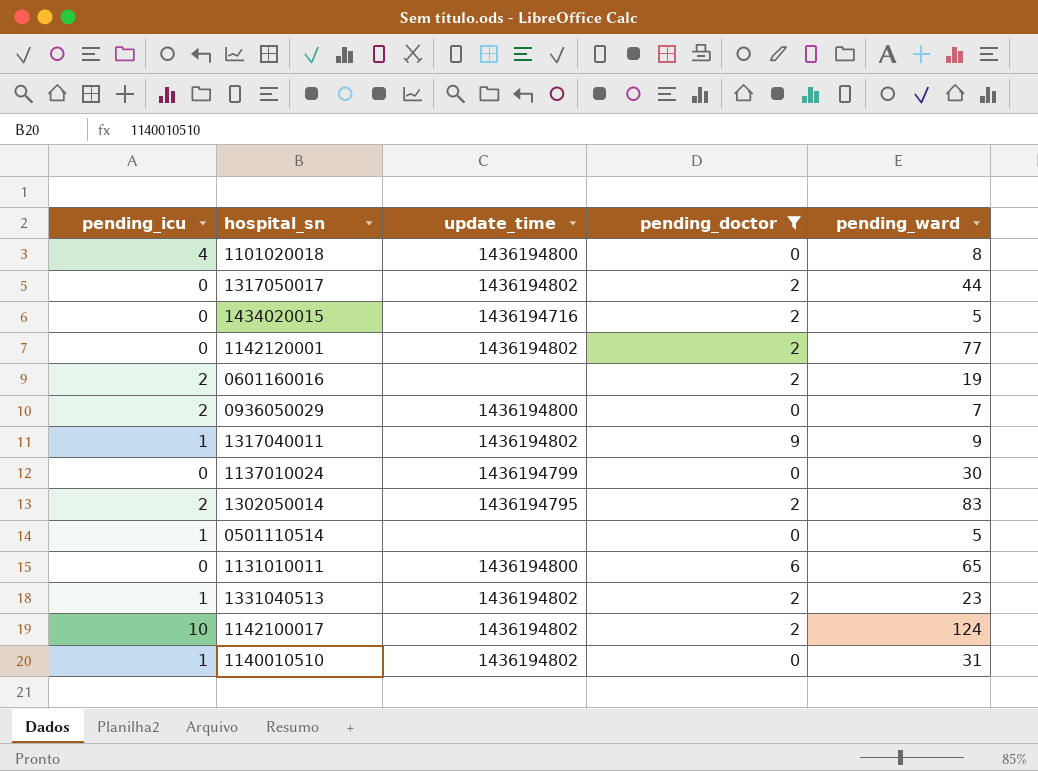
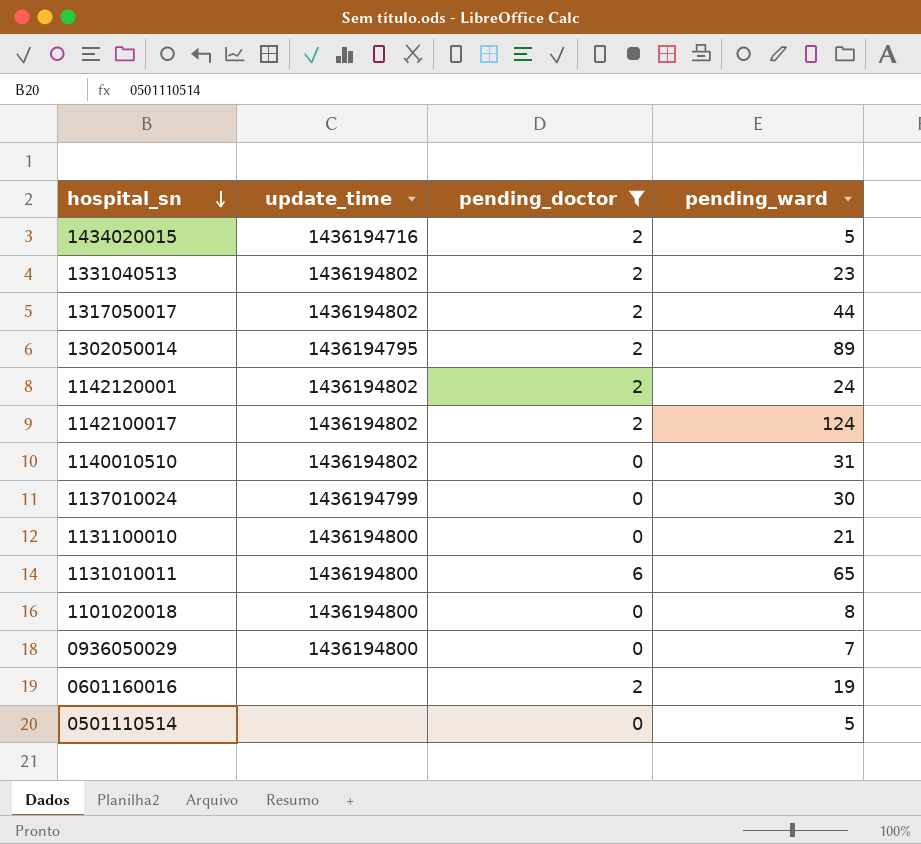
row order: none -> hospital_sn descending
column pending_icu | position: 1 -> none
row 1317040011: 1 | 1436194802 | 9 | 9 -> none
1302050014 | pending_ward: 83 -> 89
1142120001 | pending_ward: 77 -> 24
row 1131100010: none -> 1436194800 | 0 | 21

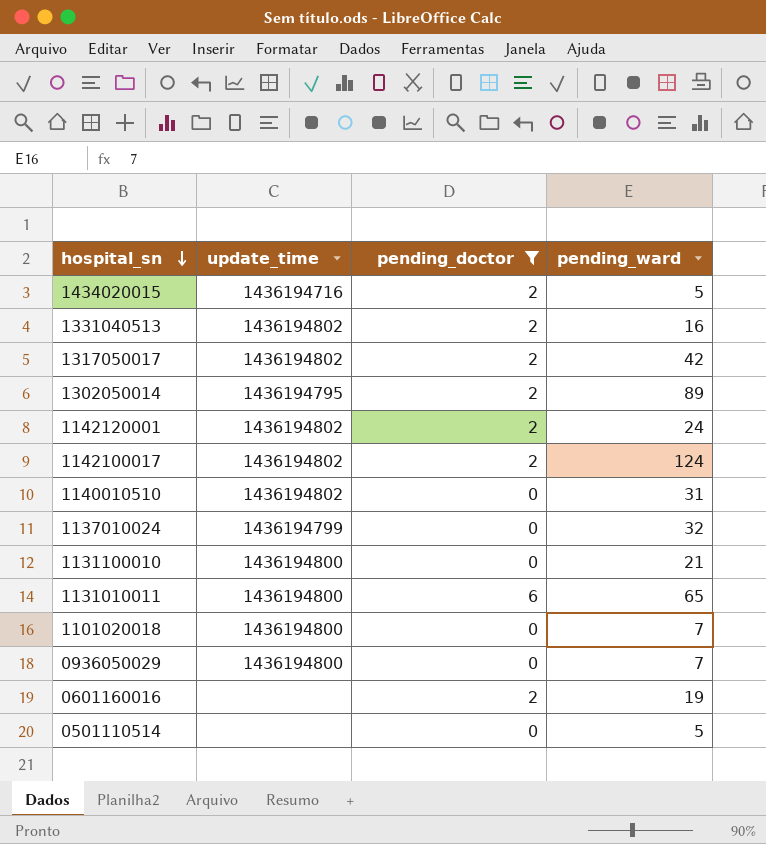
1331040513 | pending_ward: 23 -> 16
1317050017 | pending_ward: 44 -> 42
1137010024 | pending_ward: 30 -> 32
1101020018 | pending_ward: 8 -> 7

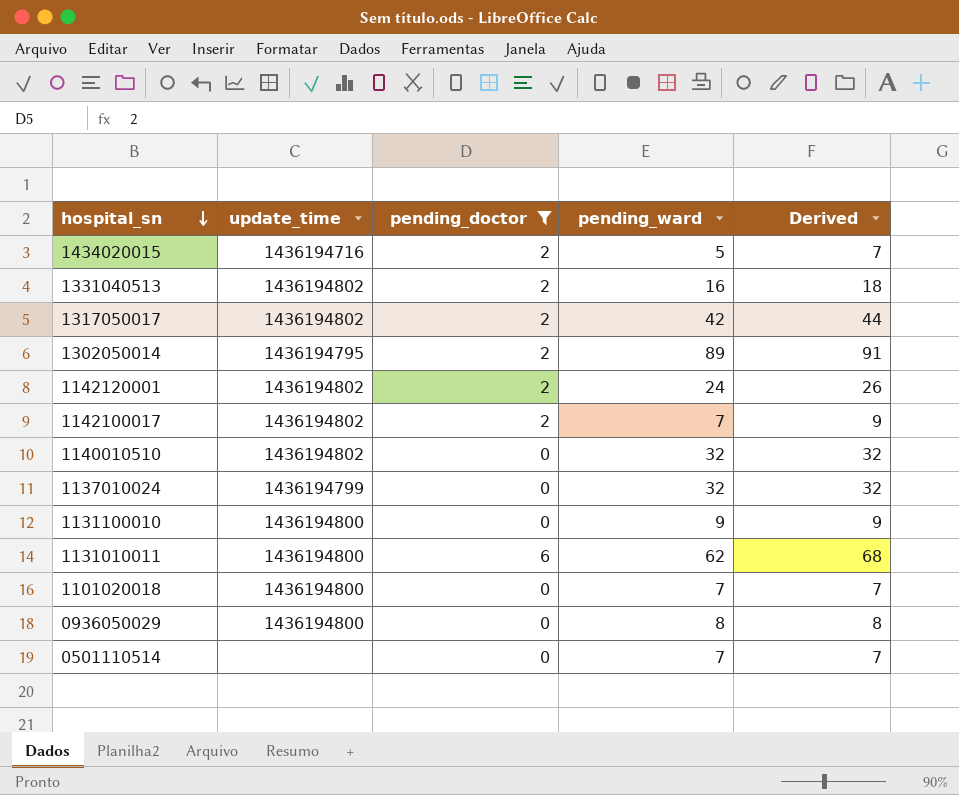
column Derived | formula: none -> [pending_doctor] + [pending_ward]
row 0601160016: none | 2 | 19 -> none
1142100017 | pending_ward: 124 -> 7
1140010510 | pending_ward: 31 -> 32
1131100010 | pending_ward: 21 -> 9
1131010011 | pending_ward: 65 -> 62
0936050029 | pending_ward: 7 -> 8
0501110514 | pending_ward: 5 -> 7

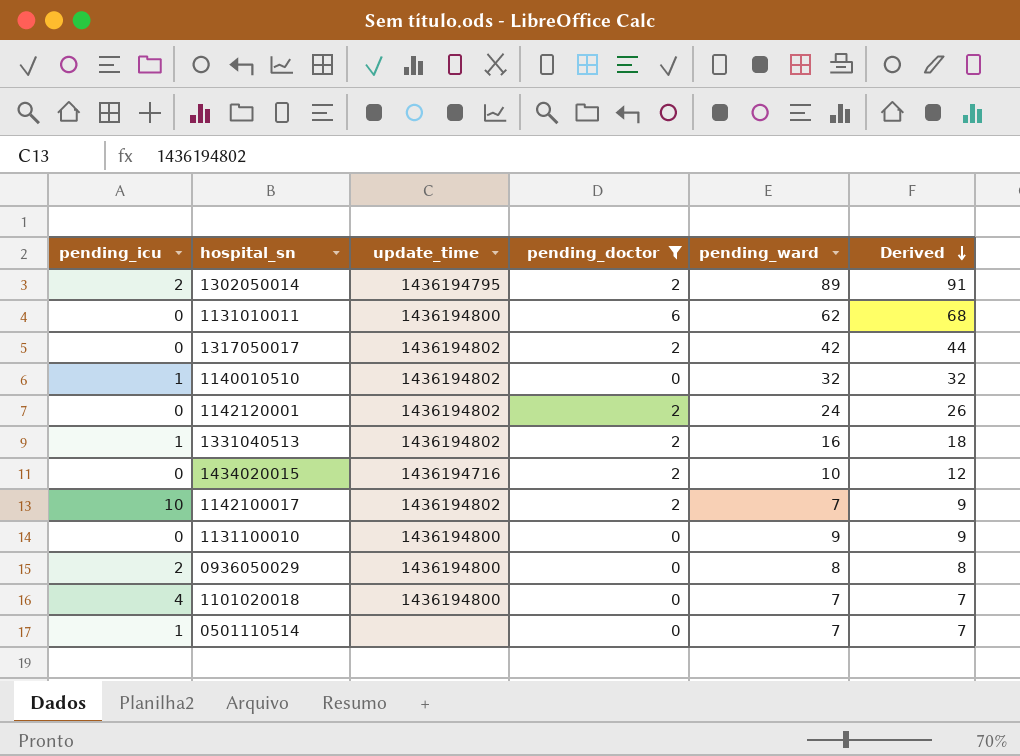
row order: hospital_sn descending -> Derived descending
column pending_icu | position: none -> 1
row 1137010024: 1436194799 | 0 | 32 | 32 -> none
1434020015 | pending_ward: 5 -> 10
1434020015 | Derived: 7 -> 12

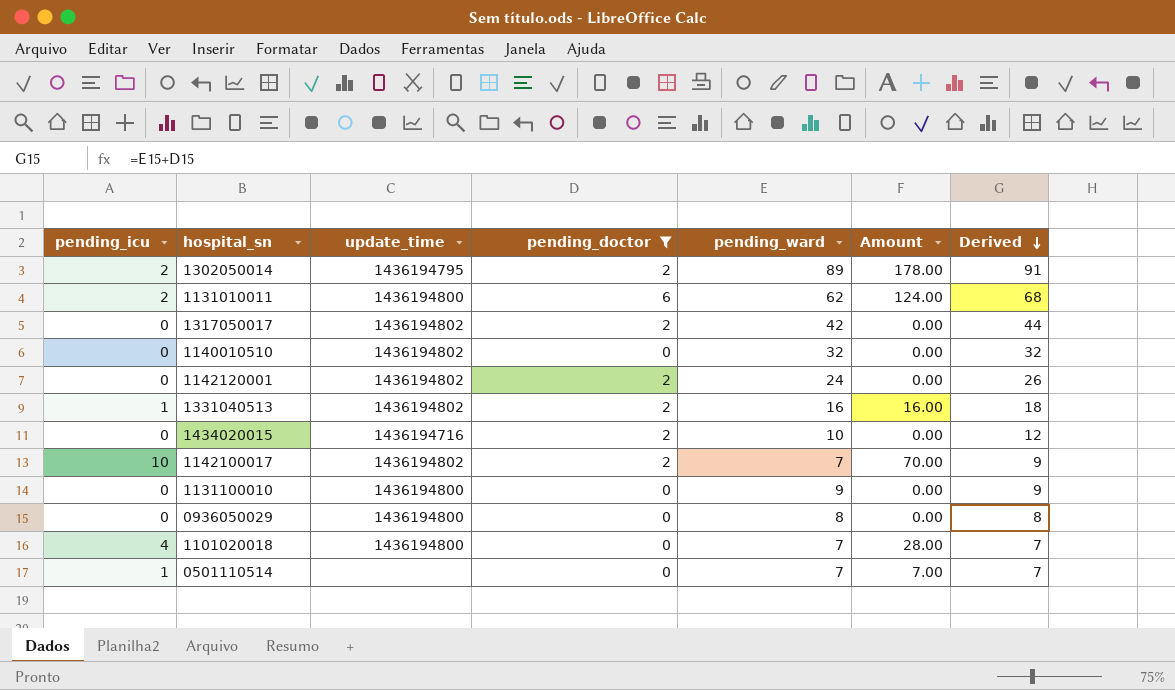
column Amount | formula: none -> [pending_icu] * [pending_ward]
1131010011 | pending_icu: 0 -> 2
1140010510 | pending_icu: 1 -> 0
0936050029 | pending_icu: 2 -> 0

